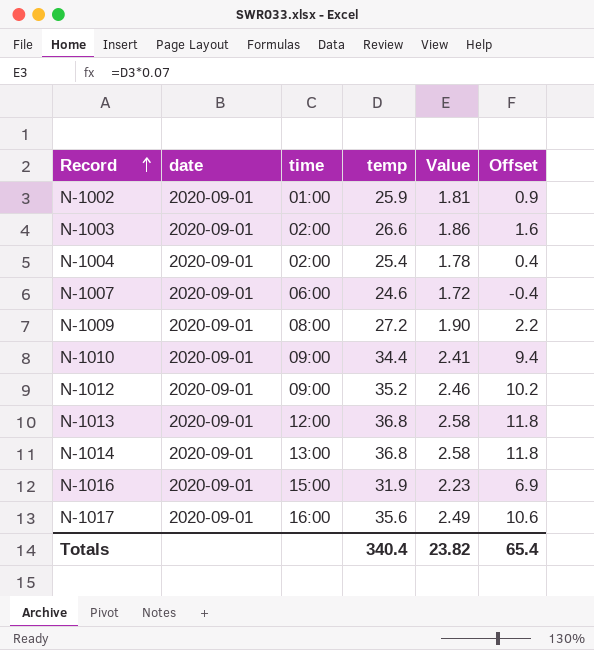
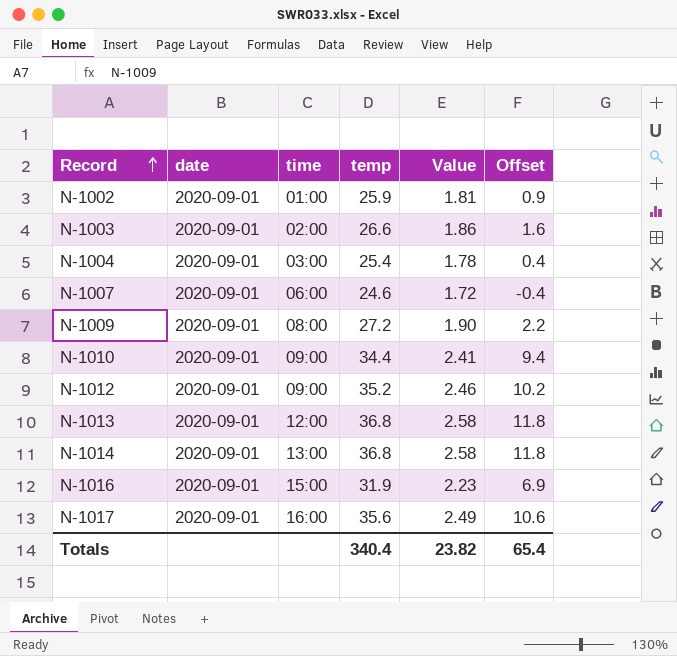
N-1004 | time: 02:00 -> 03:00

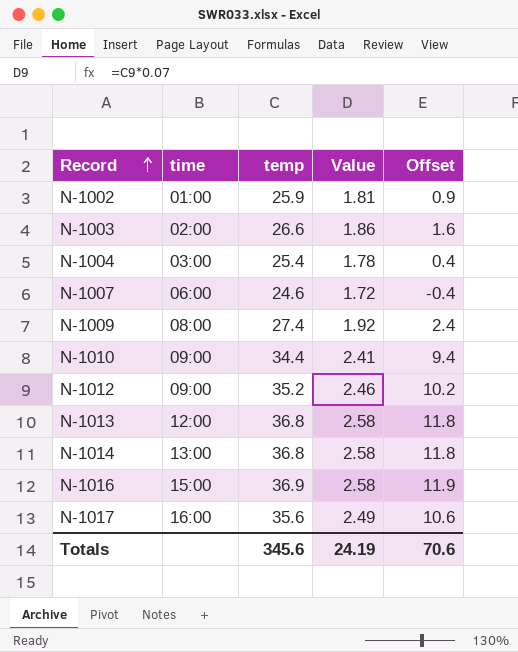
column date | position: 2 -> none
N-1009 | temp: 27.2 -> 27.4
N-1009 | Value: 1.90 -> 1.92
N-1009 | Offset: 2.2 -> 2.4
N-1016 | temp: 31.9 -> 36.9
N-1016 | Value: 2.23 -> 2.58
N-1016 | Offset: 6.9 -> 11.9
Totals | temp: 340.4 -> 345.6
Totals | Value: 23.82 -> 24.19
Totals | Offset: 65.4 -> 70.6

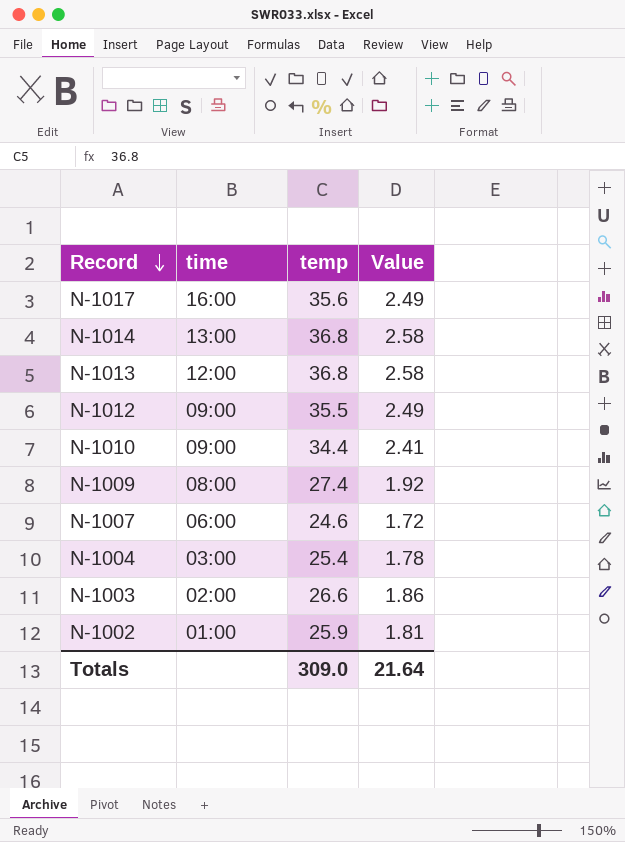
row order: Record ascending -> Record descending
column Offset | formula: [temp] - 25 -> none
row N-1016: 15:00 | 36.9 | 2.58 | 11.9 -> none
N-1012 | temp: 35.2 -> 35.5
N-1012 | Value: 2.46 -> 2.49
Totals | temp: 345.6 -> 309.0
Totals | Value: 24.19 -> 21.64

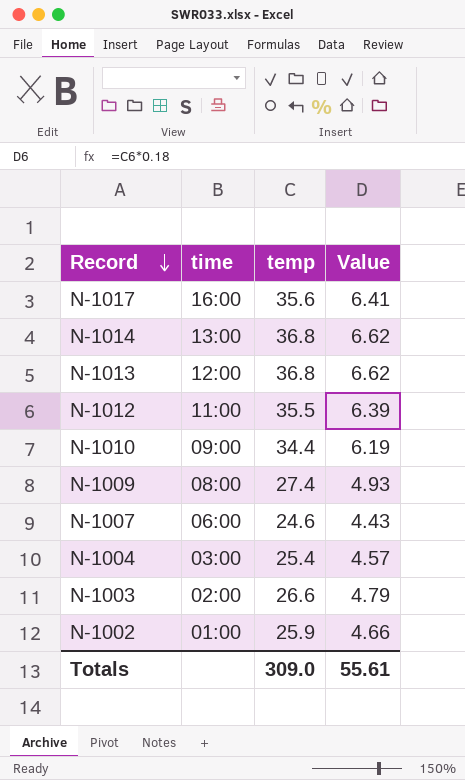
column Value | formula: [temp] * 0.07 -> [temp] * 0.18
N-1012 | time: 09:00 -> 11:00
Totals | Value: 21.64 -> 55.61

